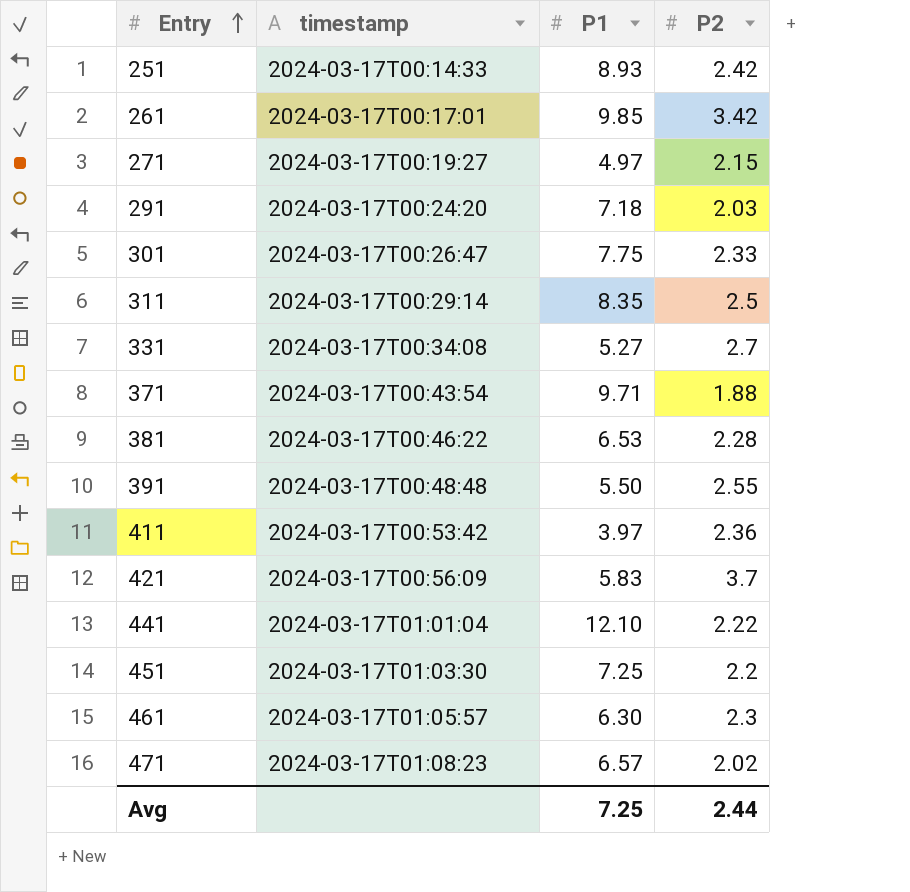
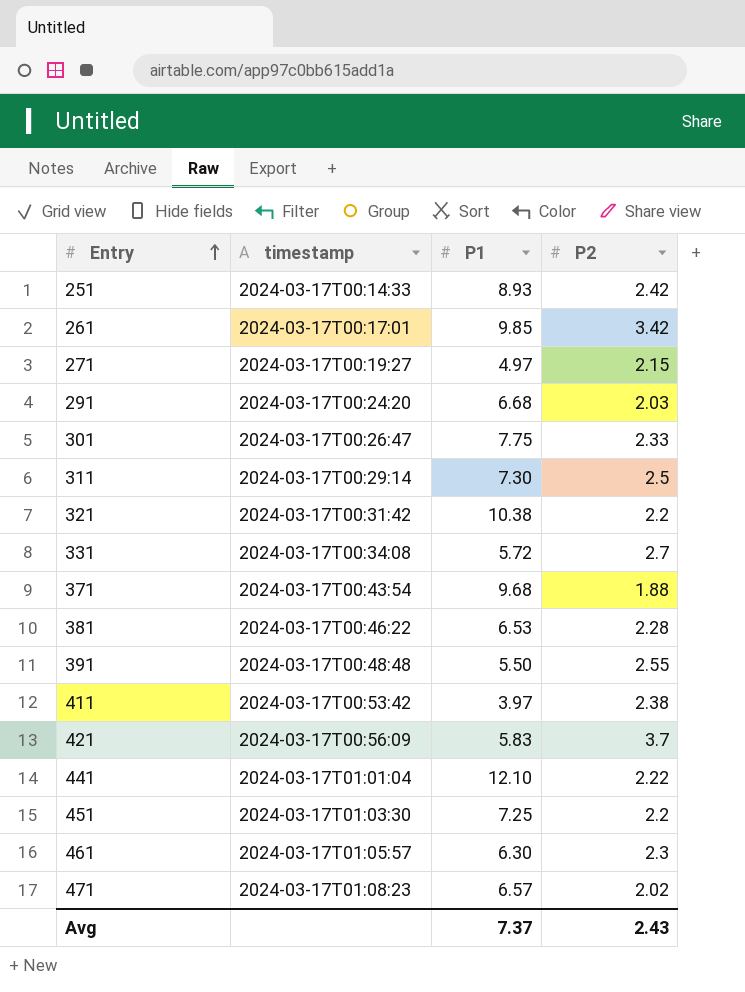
291 | P1: 7.18 -> 6.68
311 | P1: 8.35 -> 7.30
row 321: none -> 2024-03-17T00:31:42 | 10.38 | 2.2
331 | P1: 5.27 -> 5.72
371 | P1: 9.71 -> 9.68
411 | P2: 2.36 -> 2.38
Avg | P1: 7.25 -> 7.37
Avg | P2: 2.44 -> 2.43

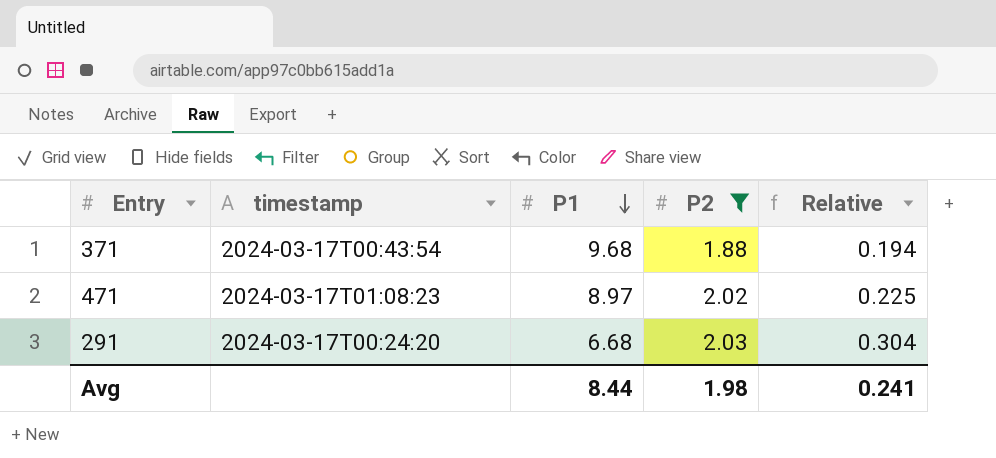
filter: none -> P2 <= 2.03
row order: Entry ascending -> P1 descending
column Relative | formula: none -> [P2] / [P1]
471 | P1: 6.57 -> 8.97
Avg | P1: 7.37 -> 8.44
Avg | P2: 2.43 -> 1.98

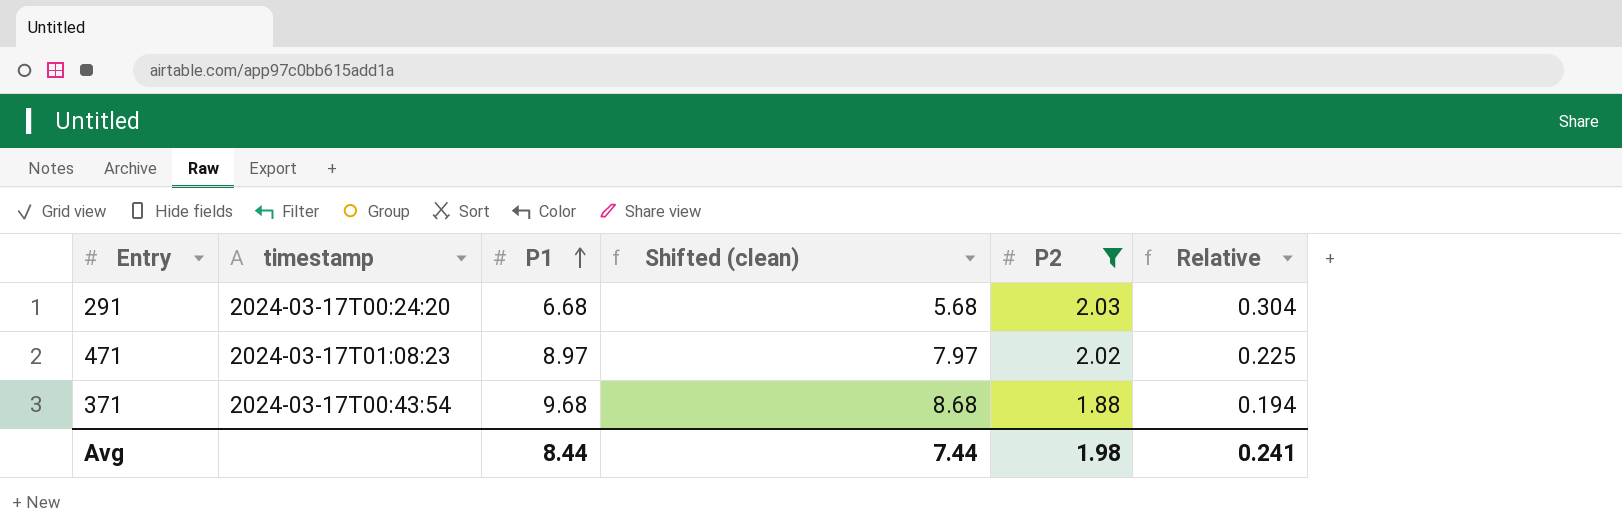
row order: P1 descending -> P1 ascending
column Shifted (clean) | formula: none -> [P1] - 1

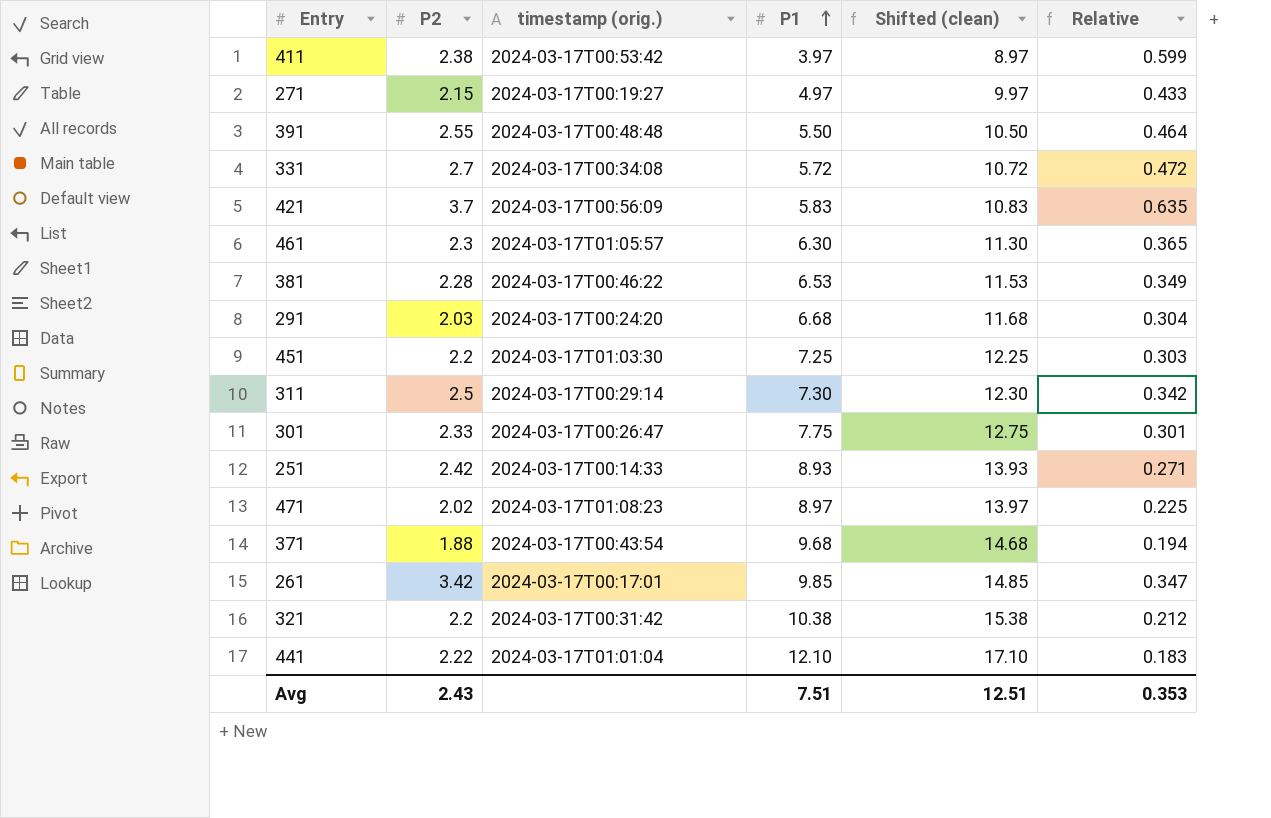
filter: P2 <= 2.03 -> none
column P2 | position: 5 -> 2
column name: timestamp -> timestamp (orig.)
column Shifted (clean) | formula: [P1] - 1 -> [P1] + 5
Avg | P2: 1.98 -> 2.43
Avg | P1: 8.44 -> 7.51
Avg | Shifted (clean): 7.44 -> 12.51
Avg | Relative: 0.241 -> 0.353

